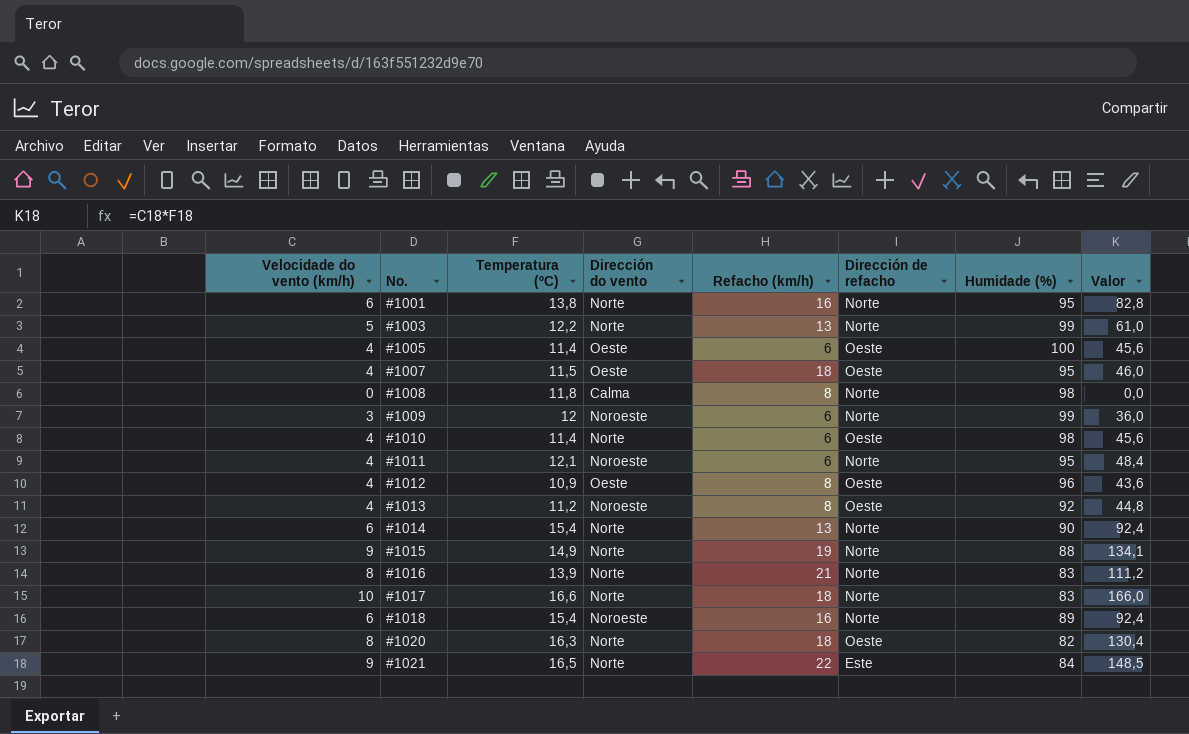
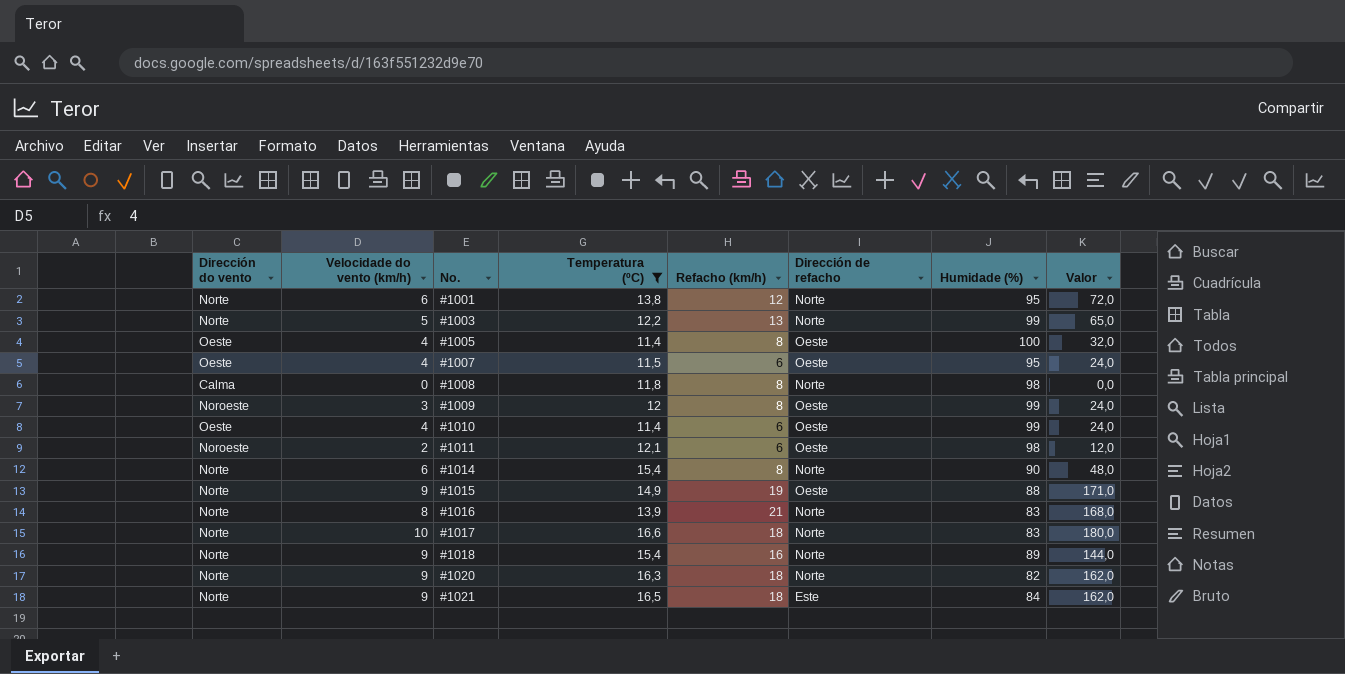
filter: none -> Temperatura (ºC) >= 11,4
column Dirección do vento | position: 4 -> 1
column Valor | formula: [Velocidade do vento (km/h)] * [Temperatura (ºC)] -> [Velocidade do vento (km/h)] * [Refacho (km/h)]
#1001 | Refacho (km/h): 16 -> 12
#1005 | Refacho (km/h): 6 -> 8
#1007 | Refacho (km/h): 18 -> 6
#1009 | Refacho (km/h): 6 -> 8
#1009 | Dirección de refacho: Norte -> Oeste
#1010 | Dirección do vento: Norte -> Oeste
#1010 | Humidade (%): 98 -> 99
#1011 | Velocidade do vento (km/h): 4 -> 2
#1011 | Dirección de refacho: Norte -> Oeste
#1011 | Humidade (%): 95 -> 98
#1014 | Refacho (km/h): 13 -> 8
#1015 | Dirección de refacho: Norte -> Oeste
#1018 | Dirección do vento: Noroeste -> Norte
#1018 | Velocidade do vento (km/h): 6 -> 9
#1020 | Velocidade do vento (km/h): 8 -> 9
#1020 | Dirección de refacho: Oeste -> Norte
#1021 | Refacho (km/h): 22 -> 18

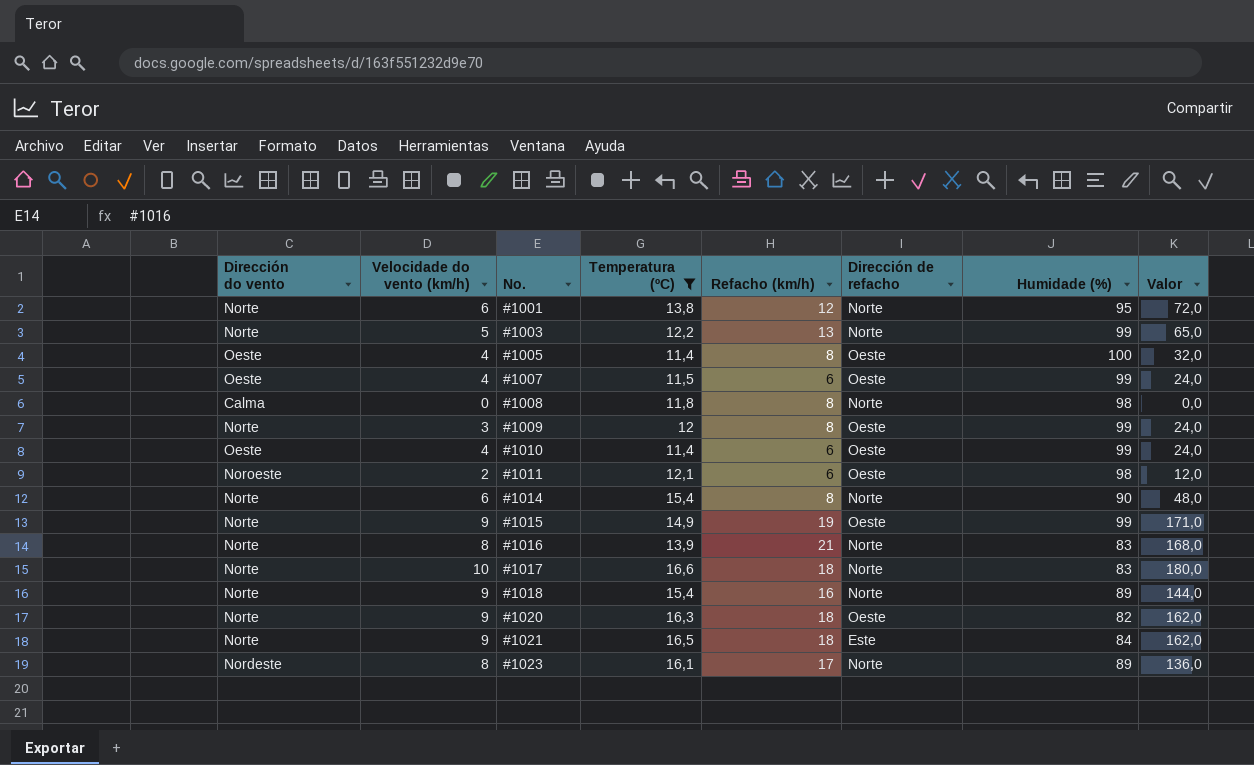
#1007 | Humidade (%): 95 -> 99
#1009 | Dirección do vento: Noroeste -> Norte
#1015 | Humidade (%): 88 -> 99
#1020 | Dirección de refacho: Norte -> Oeste
row #1023: none -> Nordeste | 8 | 16,1 | 17 | Norte | 89 | 136,0

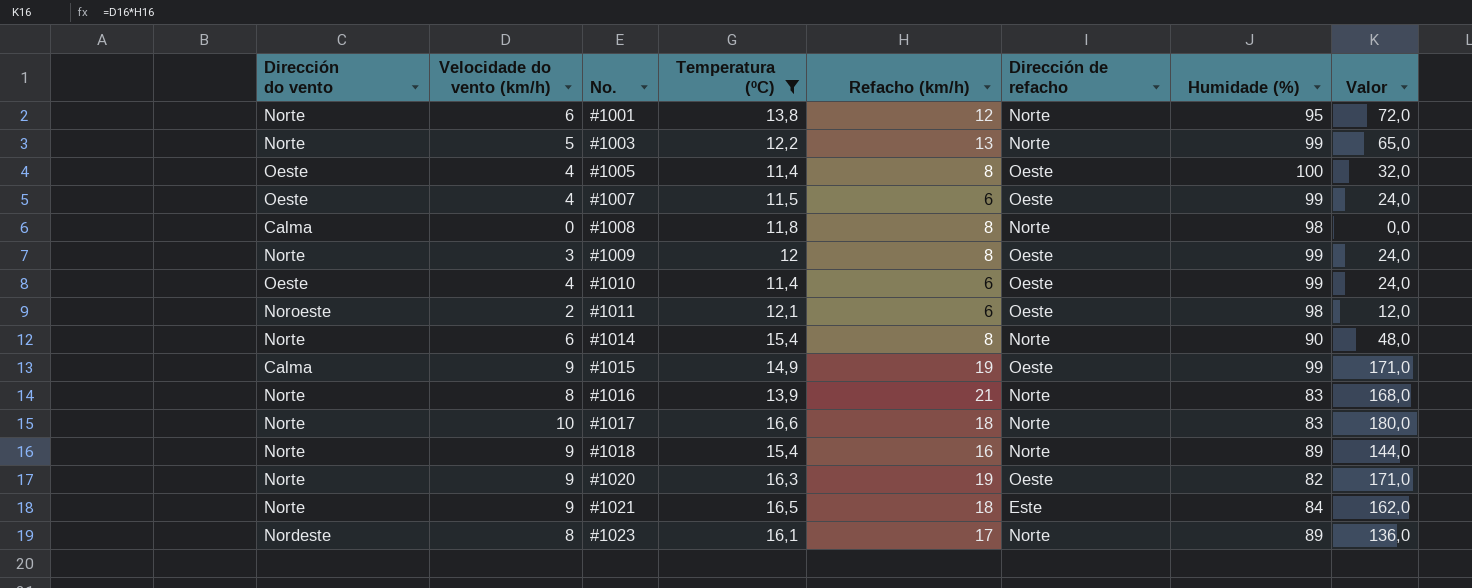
#1015 | Dirección do vento: Norte -> Calma
#1020 | Refacho (km/h): 18 -> 19
#1020 | Valor: 162,0 -> 171,0

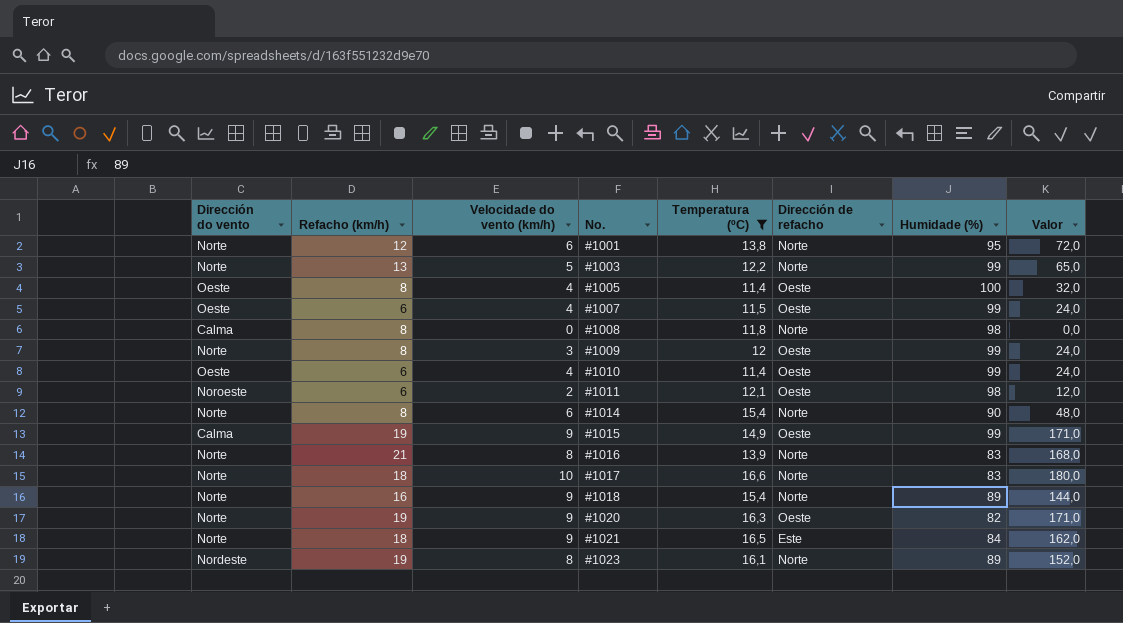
column Refacho (km/h) | position: 5 -> 2
#1023 | Refacho (km/h): 17 -> 19
#1023 | Valor: 136,0 -> 152,0

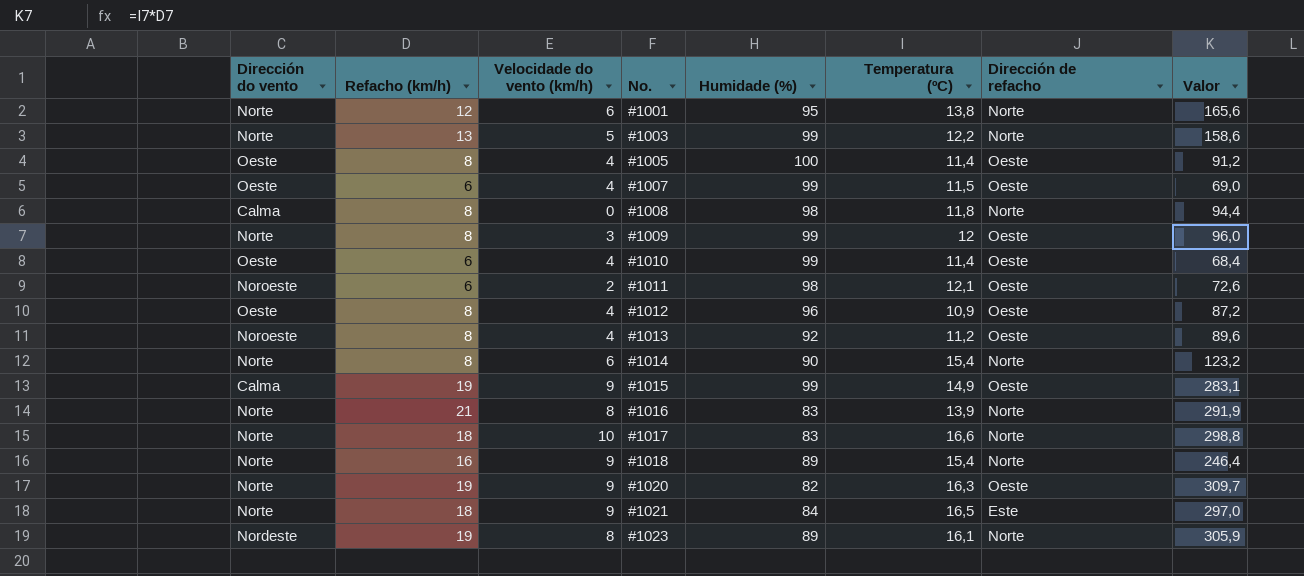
filter: Temperatura (ºC) >= 11,4 -> none
column Humidade (%) | position: 7 -> 5
column Valor | formula: [Refacho (km/h)] * [Velocidade do vento (km/h)] -> [Refacho (km/h)] * [Temperatura (ºC)]

